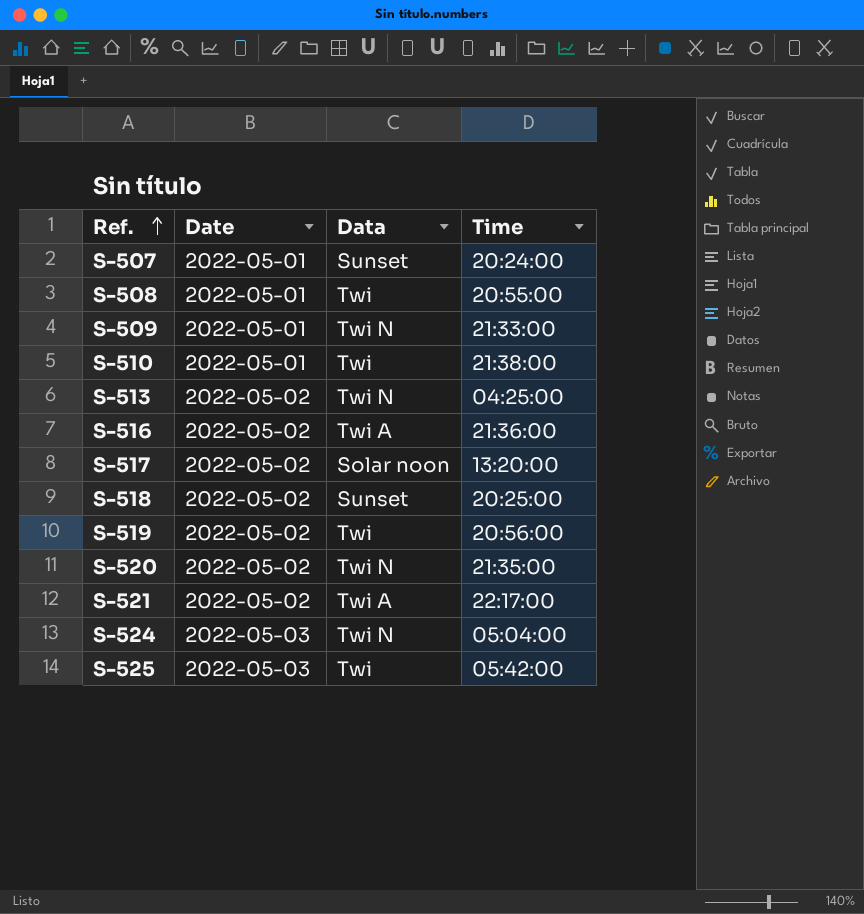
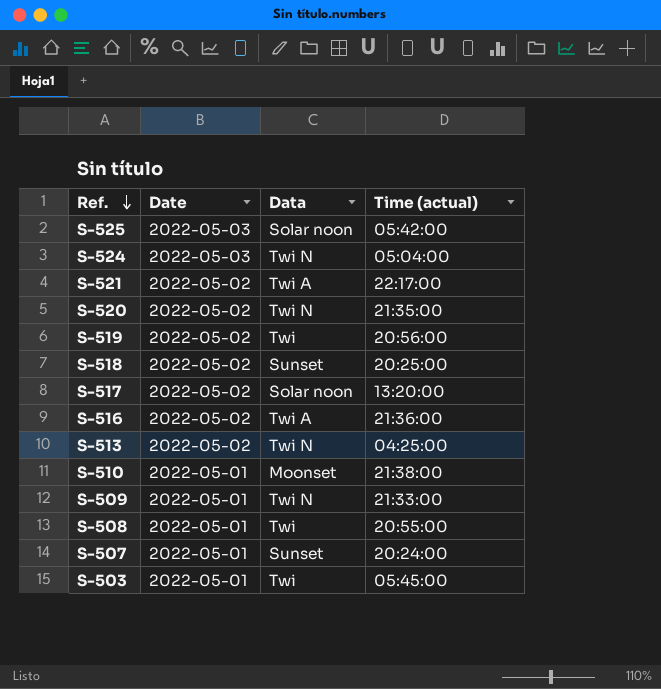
row order: Ref. ascending -> Ref. descending
column name: Time -> Time (actual)
S-525 | Data: Twi -> Solar noon
S-510 | Data: Twi -> Moonset
row S-503: none -> 2022-05-01 | Twi | 05:45:00

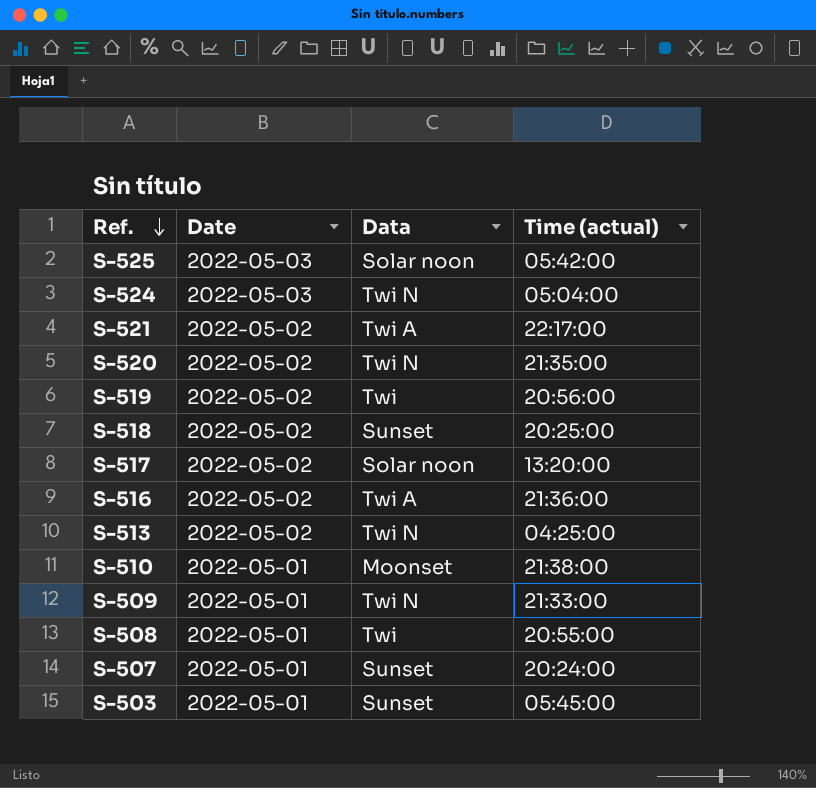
S-503 | Data: Twi -> Sunset

